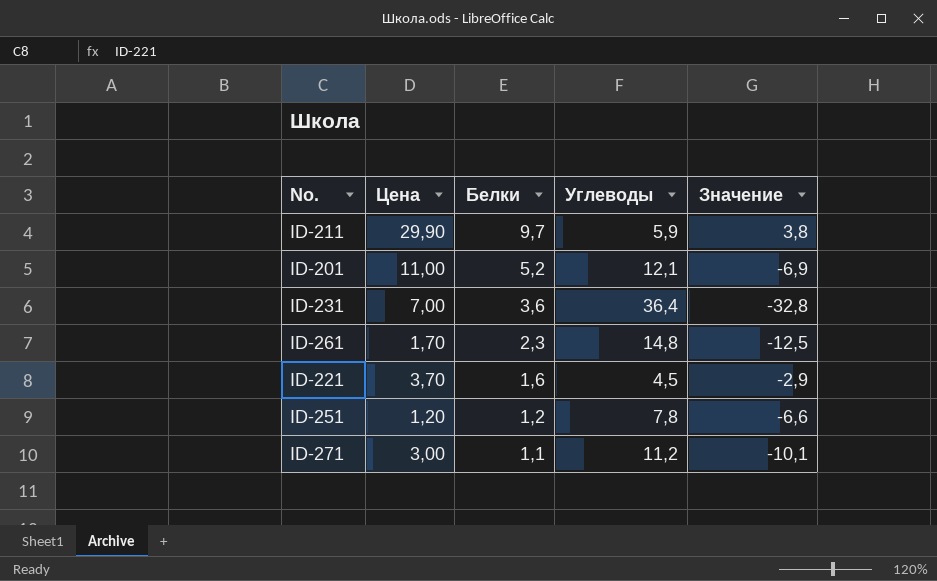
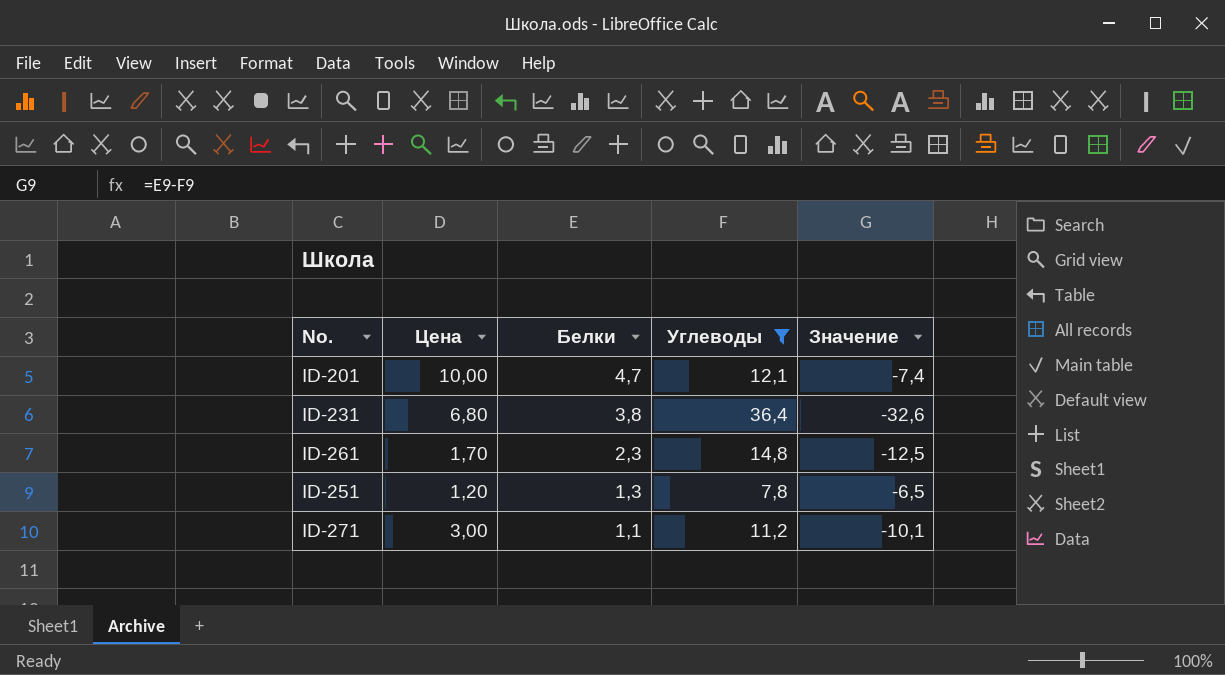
filter: none -> Углеводы >= 7,8
ID-201 | Цена: 11,00 -> 10,00
ID-201 | Белки: 5,2 -> 4,7
ID-201 | Значение: -6,9 -> -7,4
ID-231 | Цена: 7,00 -> 6,80
ID-231 | Белки: 3,6 -> 3,8
ID-231 | Значение: -32,8 -> -32,6
ID-251 | Белки: 1,2 -> 1,3
ID-251 | Значение: -6,6 -> -6,5

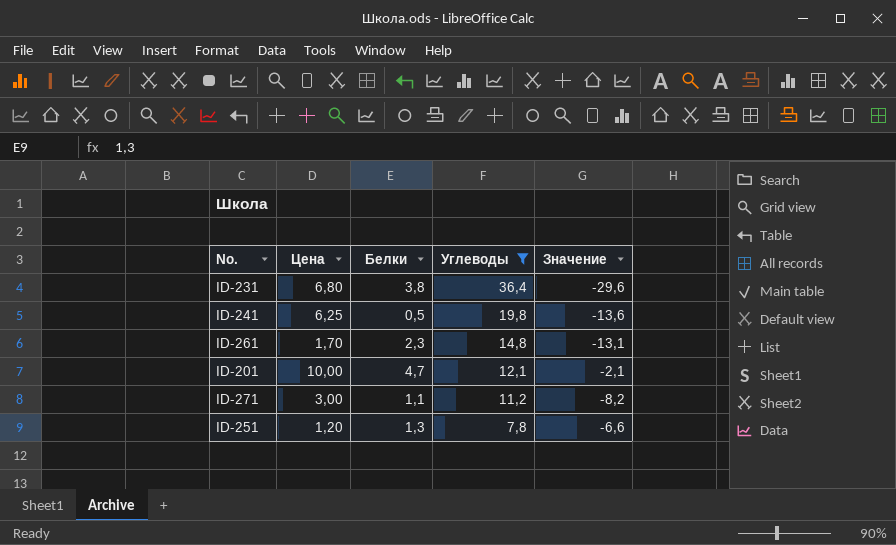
row order: Белки descending -> Углеводы descending
column Значение | formula: [Белки] - [Углеводы] -> [Цена] - [Углеводы]
row ID-241: none -> 6,25 | 0,5 | 19,8 | -13,6

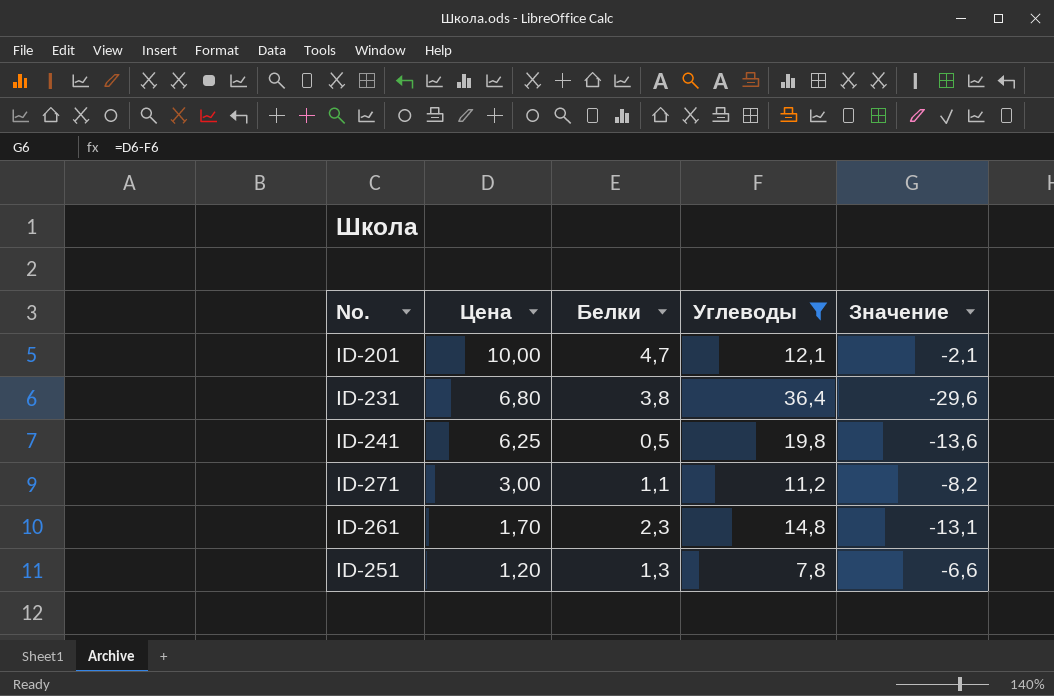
row order: Углеводы descending -> Цена descending

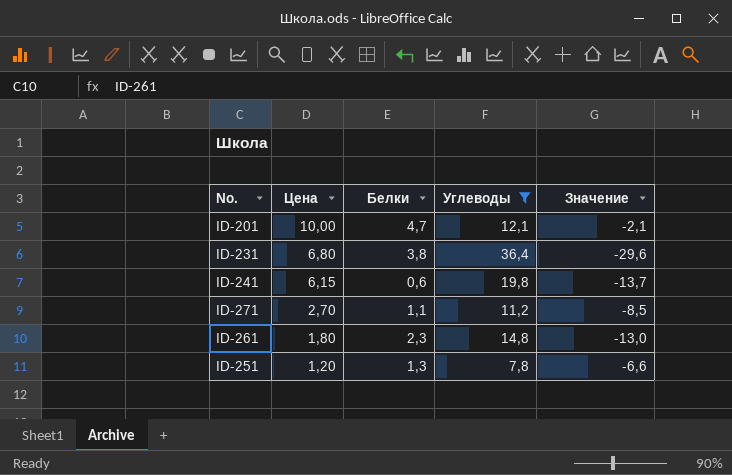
ID-241 | Цена: 6,25 -> 6,15
ID-241 | Белки: 0,5 -> 0,6
ID-241 | Значение: -13,6 -> -13,7
ID-271 | Цена: 3,00 -> 2,70
ID-271 | Значение: -8,2 -> -8,5
ID-261 | Цена: 1,70 -> 1,80
ID-261 | Значение: -13,1 -> -13,0

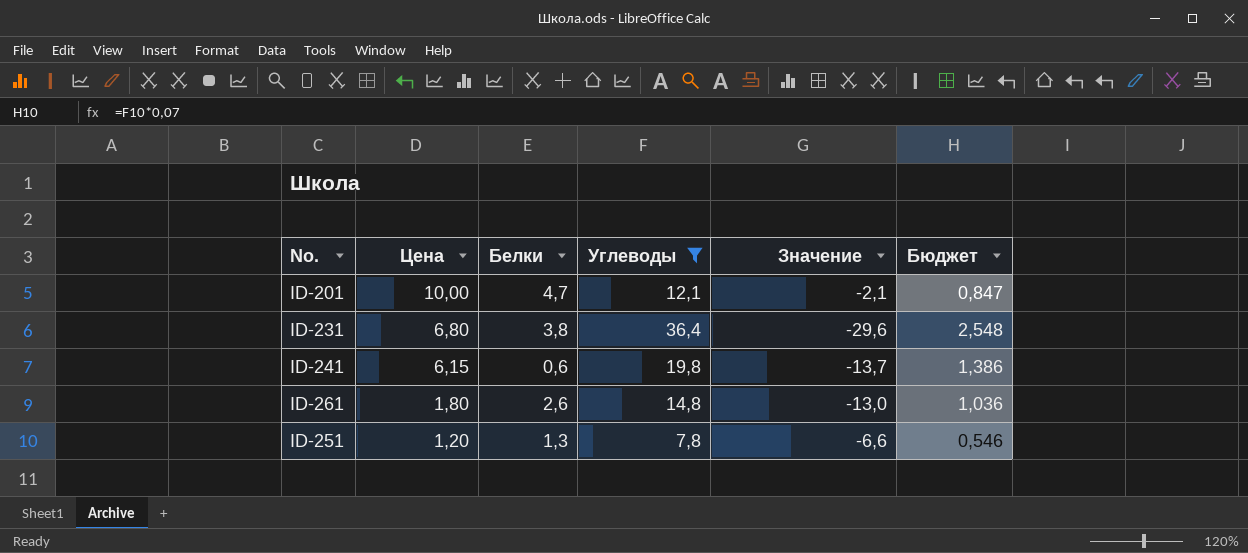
column Бюджет | formula: none -> [Углеводы] * 0,07
row ID-271: 2,70 | 1,1 | 11,2 | -8,5 -> none
ID-261 | Белки: 2,3 -> 2,6

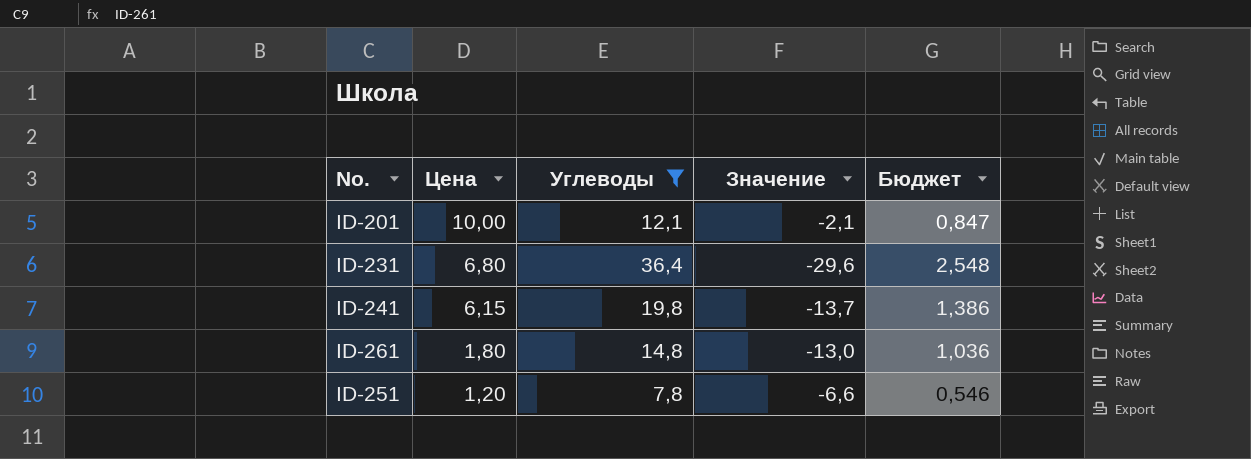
column Белки | position: 3 -> none

